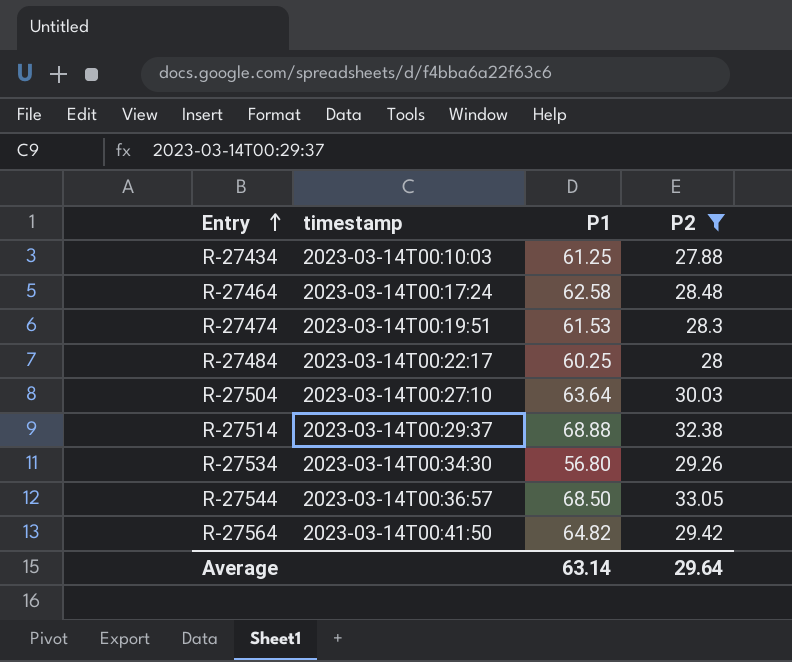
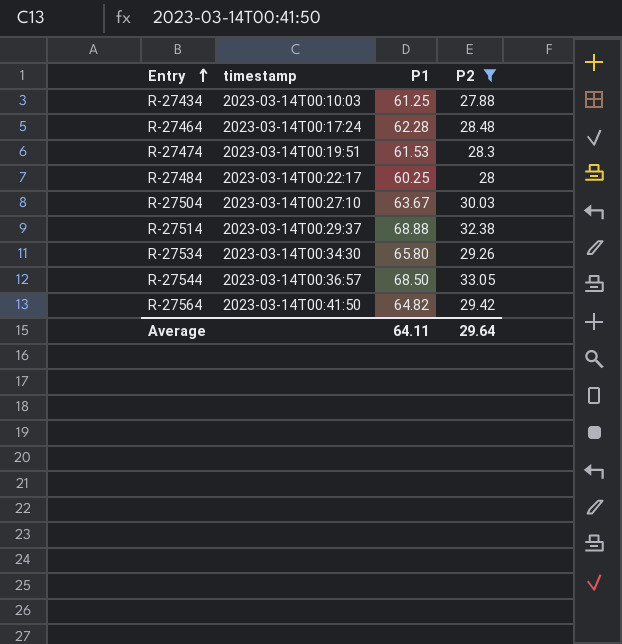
R-27464 | P1: 62.58 -> 62.28
R-27504 | P1: 63.64 -> 63.67
R-27534 | P1: 56.80 -> 65.80
Average | P1: 63.14 -> 64.11

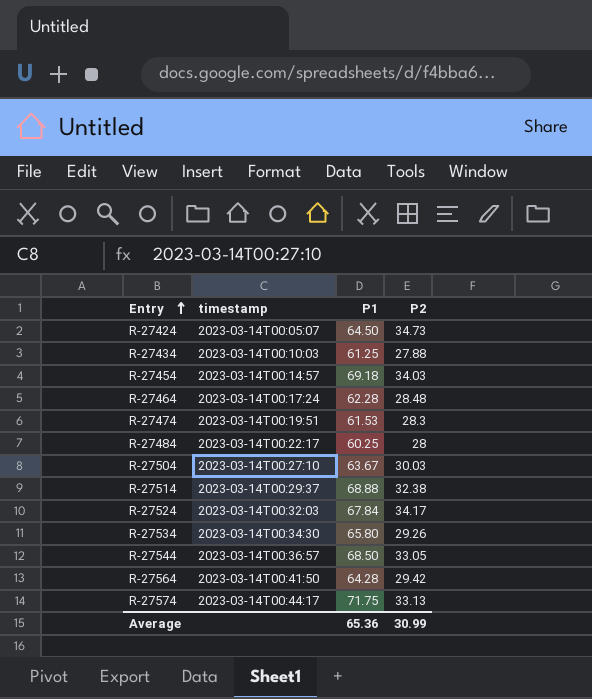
filter: P2 <= 33.05 -> none
R-27564 | P1: 64.82 -> 64.28
Average | P1: 64.11 -> 65.36
Average | P2: 29.64 -> 30.99

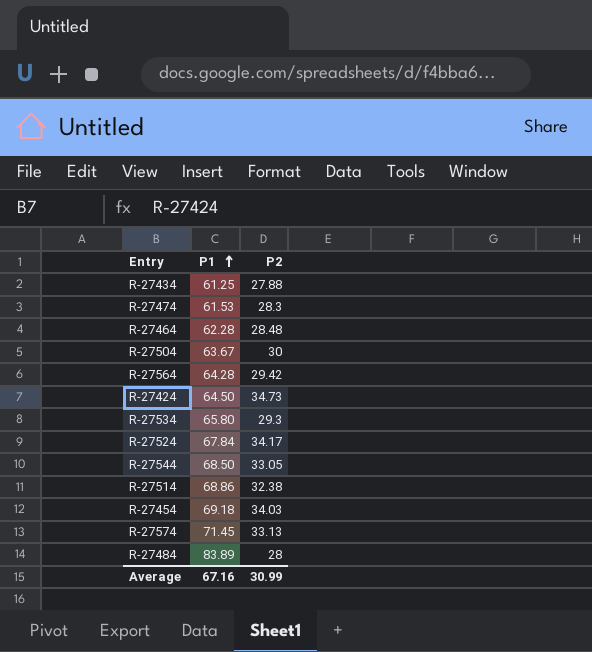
row order: Entry ascending -> P1 ascending
column timestamp | position: 2 -> none
R-27504 | P2: 30.03 -> 30
R-27534 | P2: 29.26 -> 29.3
R-27514 | P1: 68.88 -> 68.86
R-27574 | P1: 71.75 -> 71.45
R-27484 | P1: 60.25 -> 83.89
Average | P1: 65.36 -> 67.16

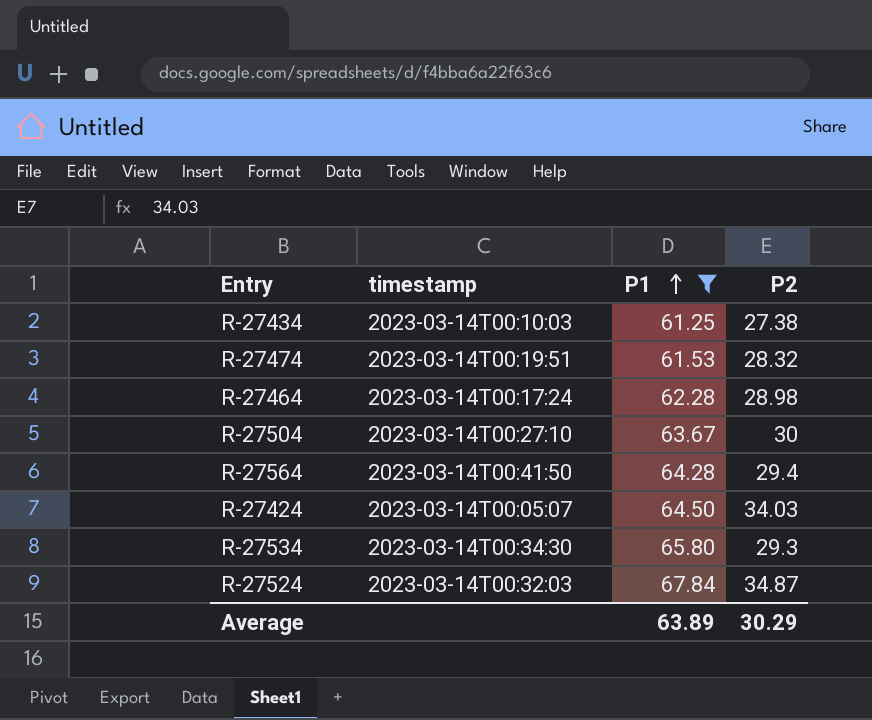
filter: none -> P1 <= 67.84
column timestamp | position: none -> 2
R-27434 | P2: 27.88 -> 27.38
R-27474 | P2: 28.3 -> 28.32
R-27464 | P2: 28.48 -> 28.98
R-27564 | P2: 29.42 -> 29.4
R-27424 | P2: 34.73 -> 34.03
R-27524 | P2: 34.17 -> 34.87
Average | P1: 67.16 -> 63.89
Average | P2: 30.99 -> 30.29

